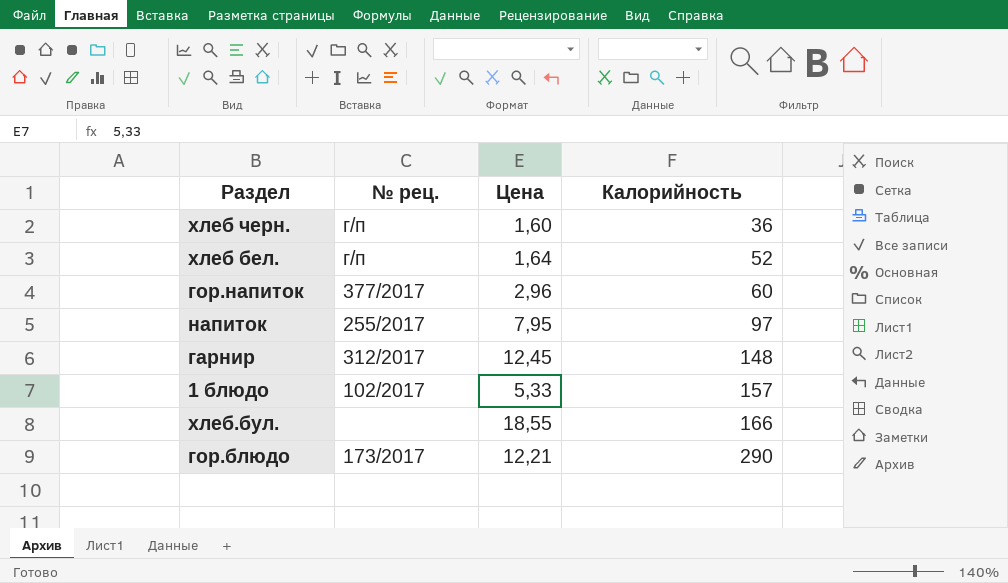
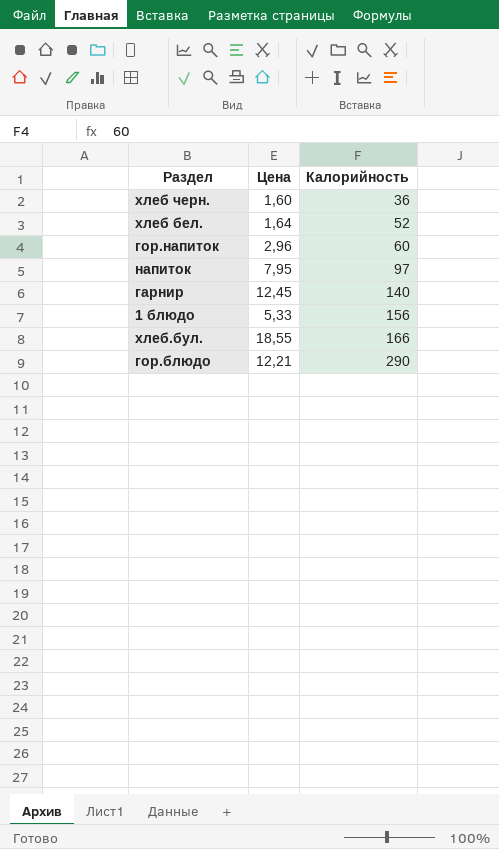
column № рец. | position: 2 -> none
гарнир | Калорийность: 148 -> 140
1 блюдо | Калорийность: 157 -> 156

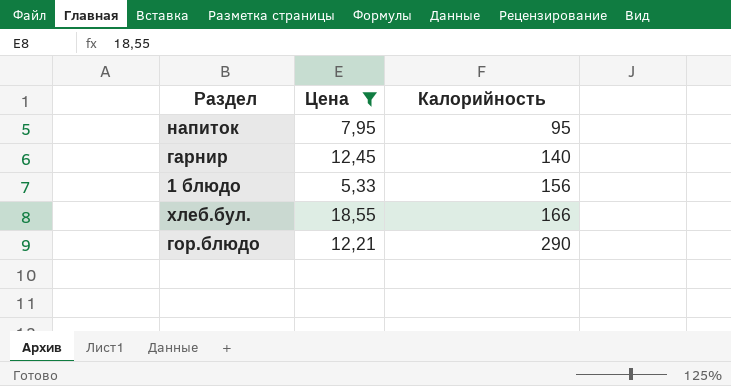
filter: none -> Цена >= 5,33
напиток | Калорийность: 97 -> 95

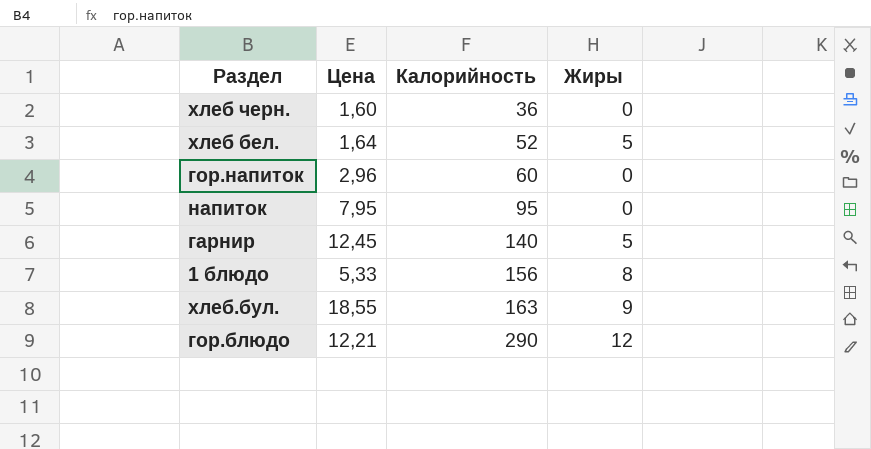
filter: Цена >= 5,33 -> none
column Жиры | position: none -> 4
хлеб.бул. | Калорийность: 166 -> 163

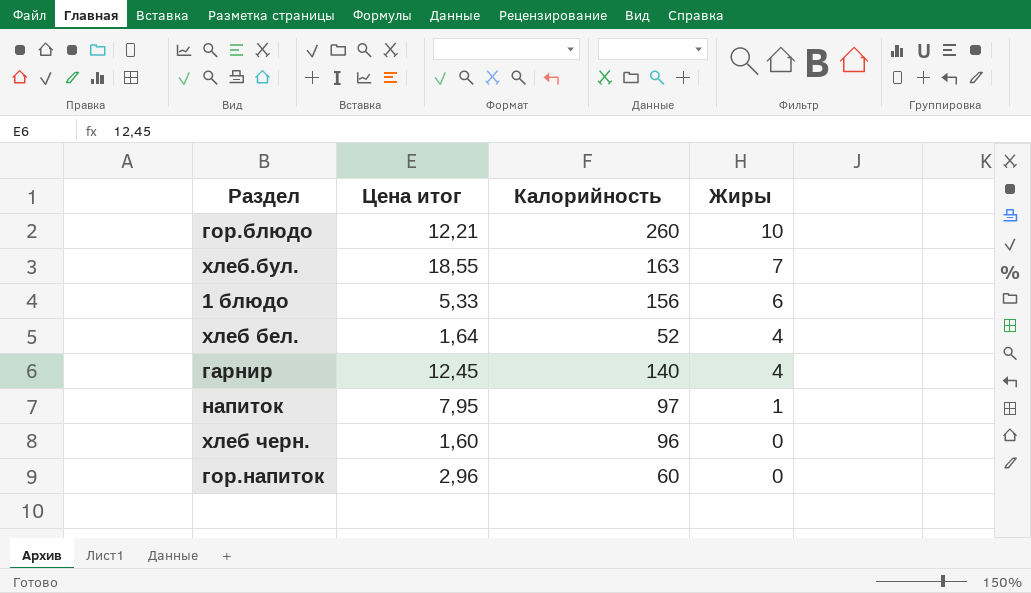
row order: Калорийность ascending -> Жиры descending
column name: Цена -> Цена итог
гор.блюдо | Калорийность: 290 -> 260
гор.блюдо | Жиры: 12 -> 10
хлеб.бул. | Жиры: 9 -> 7
1 блюдо | Жиры: 8 -> 6
хлеб бел. | Жиры: 5 -> 4
гарнир | Жиры: 5 -> 4
напиток | Калорийность: 95 -> 97
напиток | Жиры: 0 -> 1
хлеб черн. | Калорийность: 36 -> 96

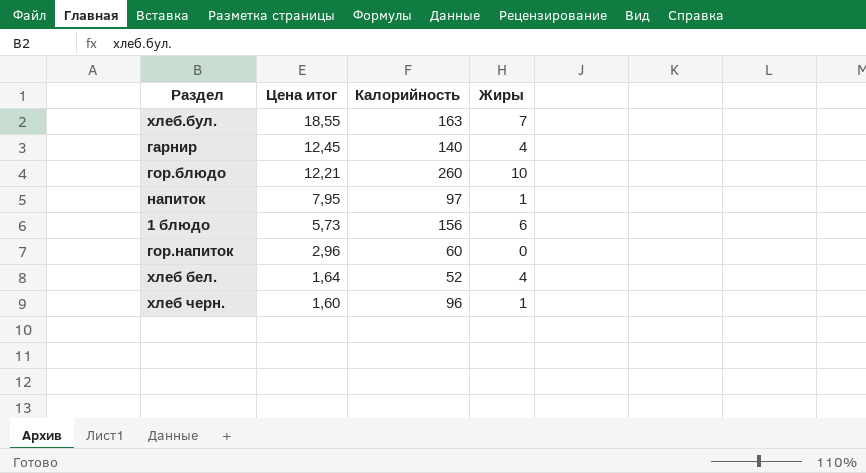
row order: Жиры descending -> Цена итог descending
1 блюдо | Цена итог: 5,33 -> 5,73
хлеб черн. | Жиры: 0 -> 1

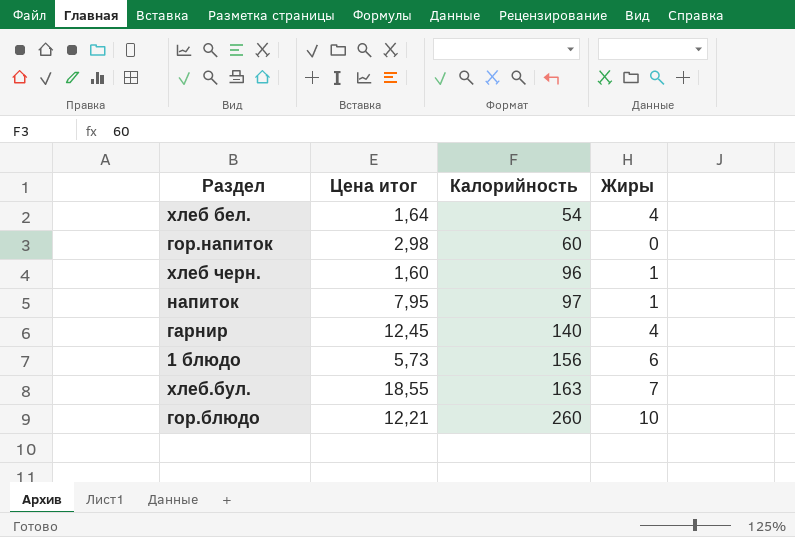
row order: Цена итог descending -> Калорийность ascending
хлеб бел. | Калорийность: 52 -> 54
гор.напиток | Цена итог: 2,96 -> 2,98

